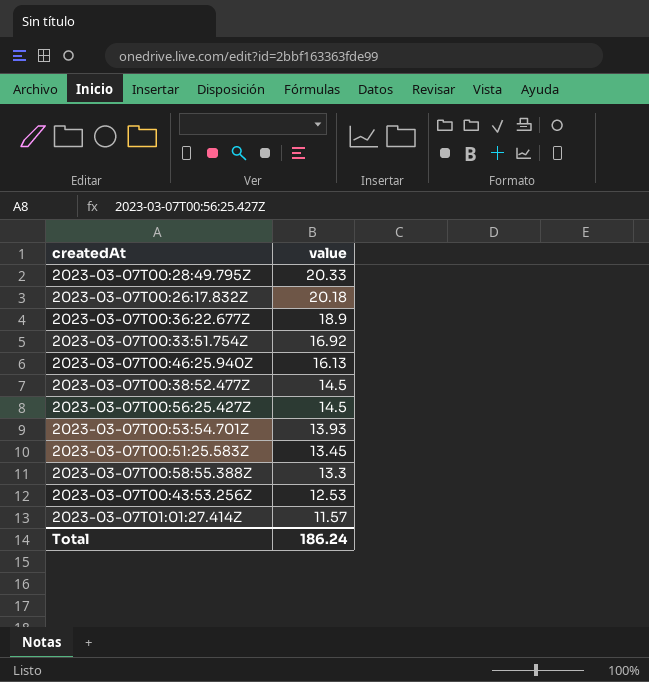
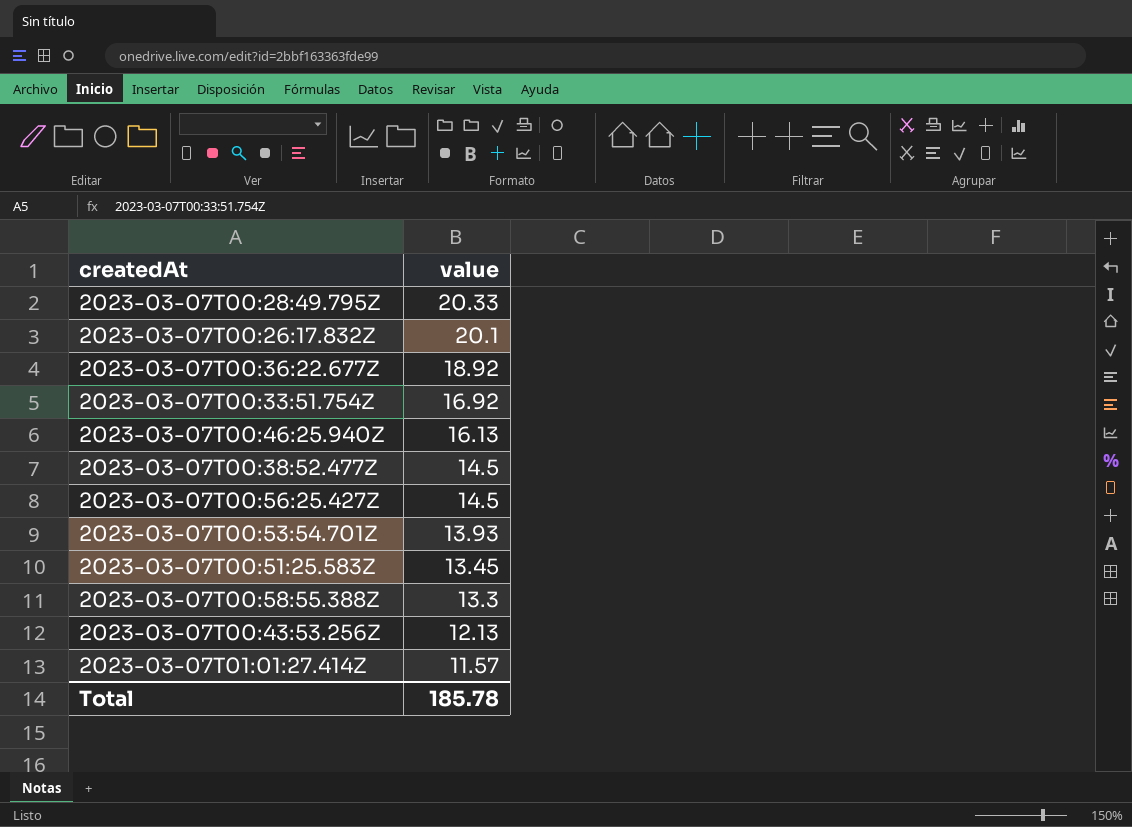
2023-03-07T00:26:17.832Z | value: 20.18 -> 20.1
2023-03-07T00:36:22.677Z | value: 18.9 -> 18.92
2023-03-07T00:43:53.256Z | value: 12.53 -> 12.13
Total | value: 186.24 -> 185.78

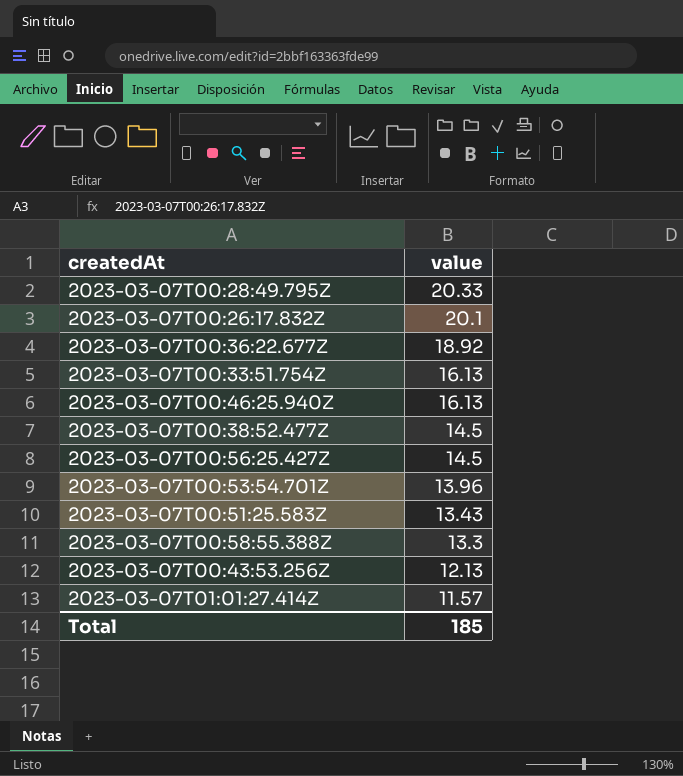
2023-03-07T00:33:51.754Z | value: 16.92 -> 16.13
2023-03-07T00:53:54.701Z | value: 13.93 -> 13.96
2023-03-07T00:51:25.583Z | value: 13.45 -> 13.43
Total | value: 185.78 -> 185

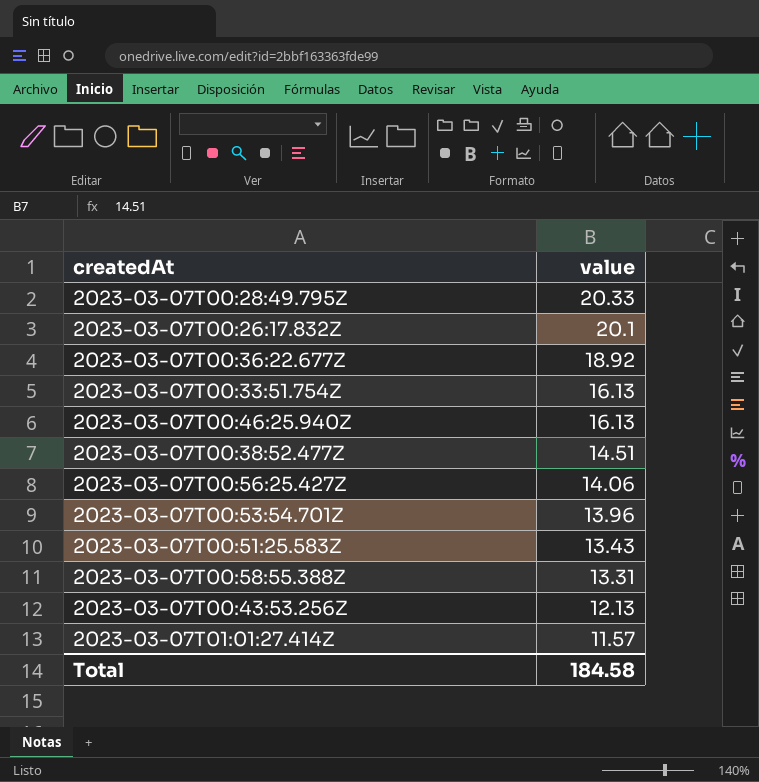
2023-03-07T00:38:52.477Z | value: 14.5 -> 14.51
2023-03-07T00:56:25.427Z | value: 14.5 -> 14.06
2023-03-07T00:58:55.388Z | value: 13.3 -> 13.31
Total | value: 185 -> 184.58

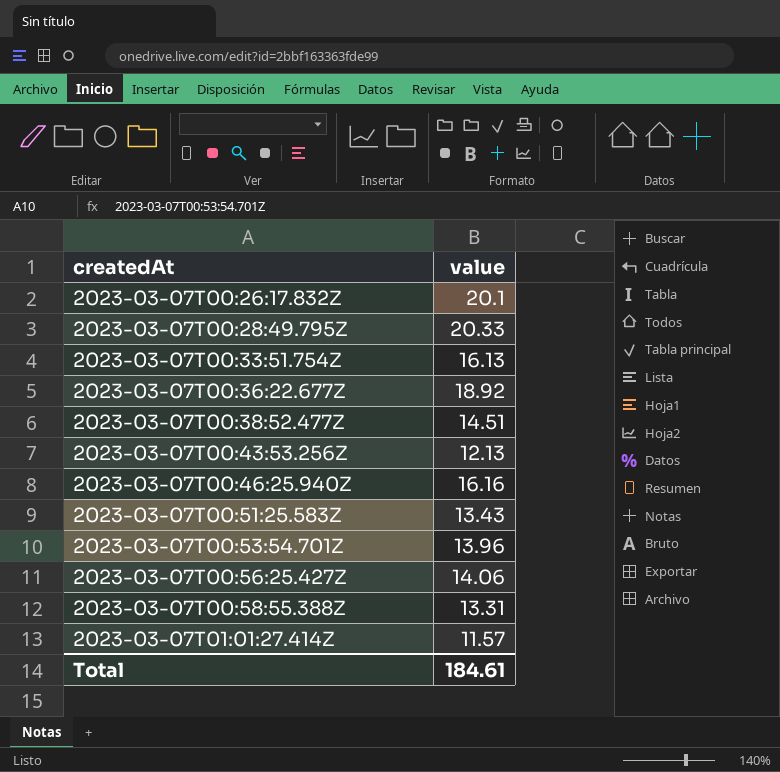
row order: value descending -> createdAt ascending
2023-03-07T00:46:25.940Z | value: 16.13 -> 16.16
Total | value: 184.58 -> 184.61

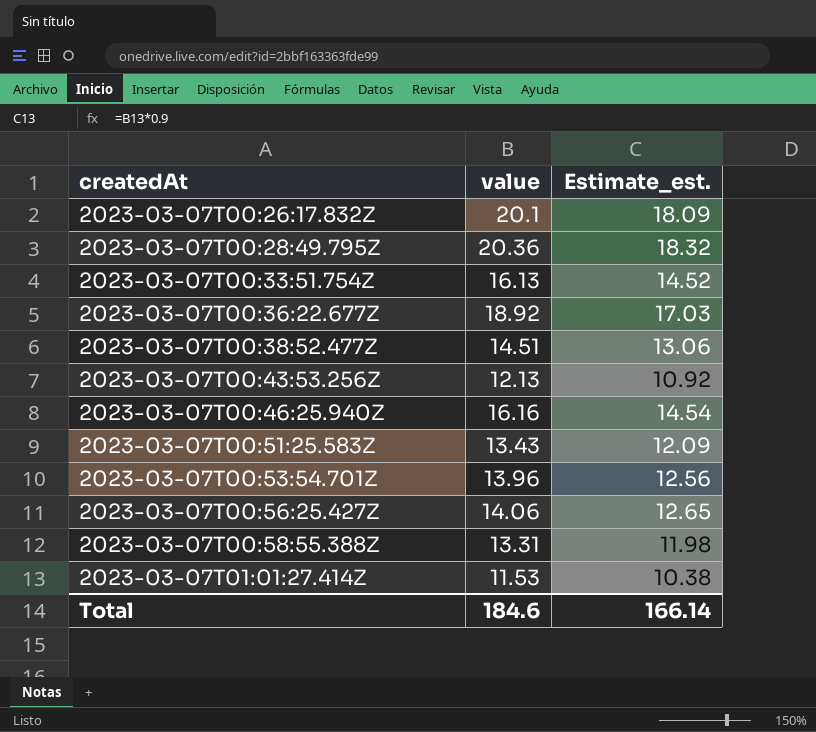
column Estimate_est. | formula: none -> [value] * 0.9
2023-03-07T00:28:49.795Z | value: 20.33 -> 20.36
2023-03-07T01:01:27.414Z | value: 11.57 -> 11.53
Total | value: 184.61 -> 184.6

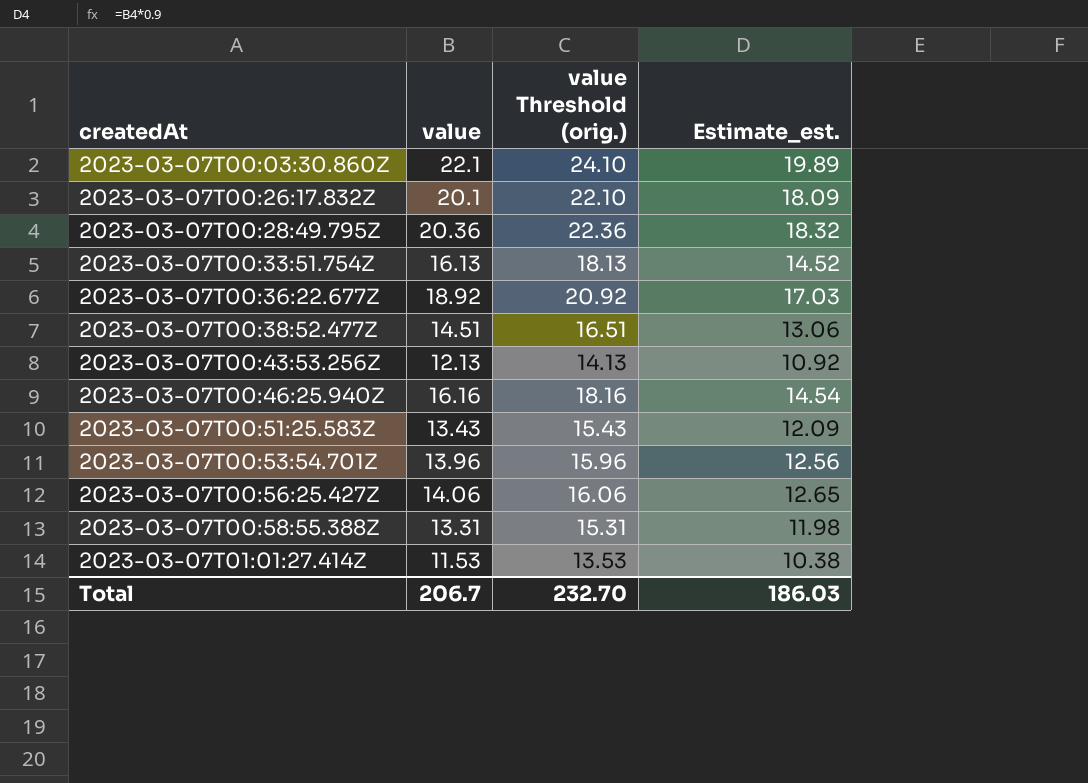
column value Threshold (orig.) | formula: none -> [value] + 2
row 2023-03-07T00:03:30.860Z: none -> 22.1 | 24.10 | 19.89
Total | value: 184.6 -> 206.7
Total | Estimate_est.: 166.14 -> 186.03

